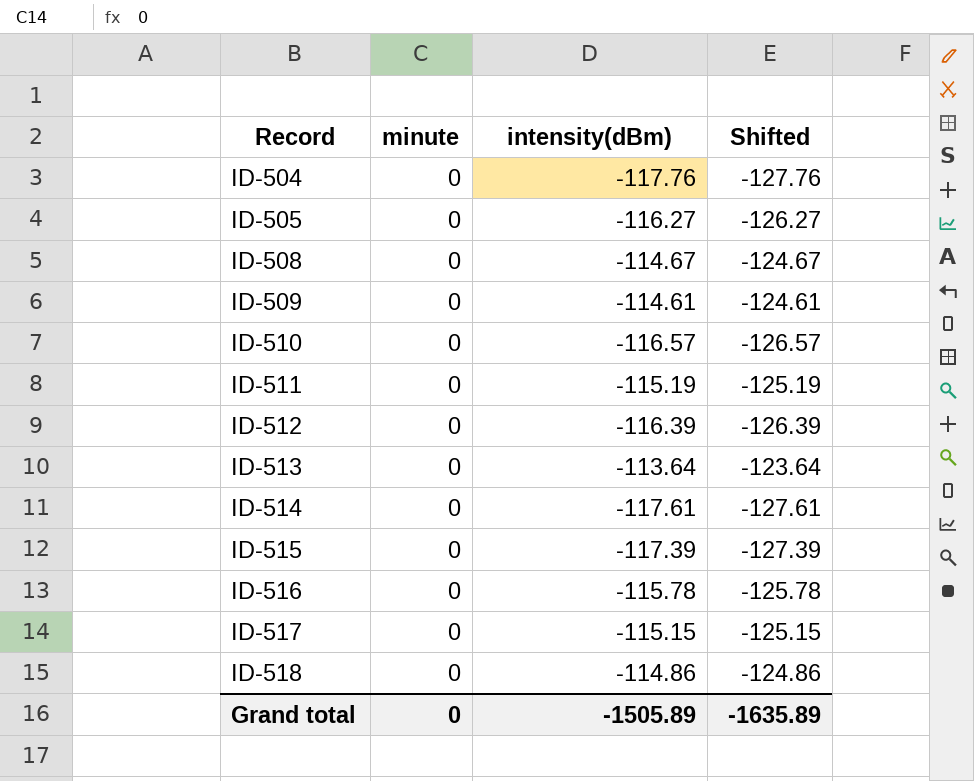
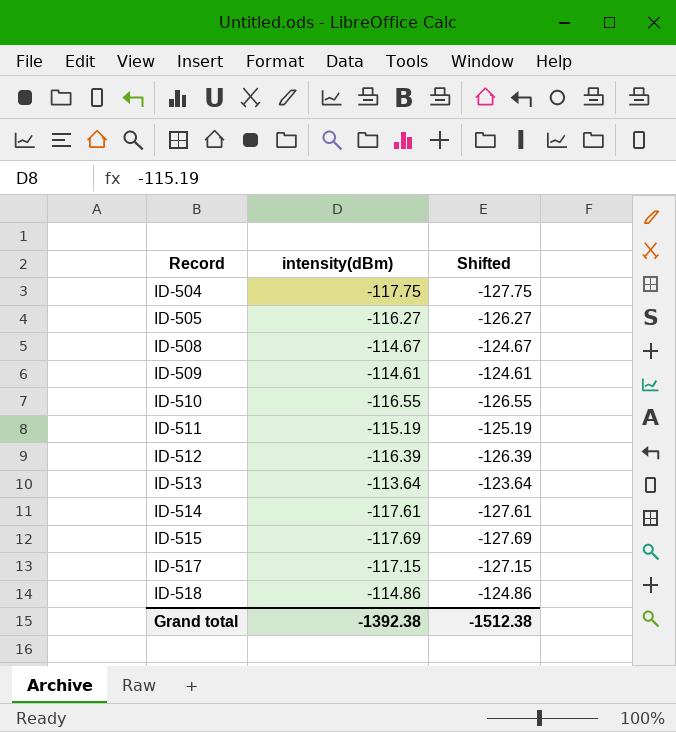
column minute | position: 2 -> none
row ID-516: 0 | -115.78 | -125.78 -> none
ID-504 | intensity(dBm): -117.76 -> -117.75
ID-504 | Shifted: -127.76 -> -127.75
ID-510 | intensity(dBm): -116.57 -> -116.55
ID-510 | Shifted: -126.57 -> -126.55
ID-515 | intensity(dBm): -117.39 -> -117.69
ID-515 | Shifted: -127.39 -> -127.69
ID-517 | intensity(dBm): -115.15 -> -117.15
ID-517 | Shifted: -125.15 -> -127.15
Grand total | intensity(dBm): -1505.89 -> -1392.38
Grand total | Shifted: -1635.89 -> -1512.38

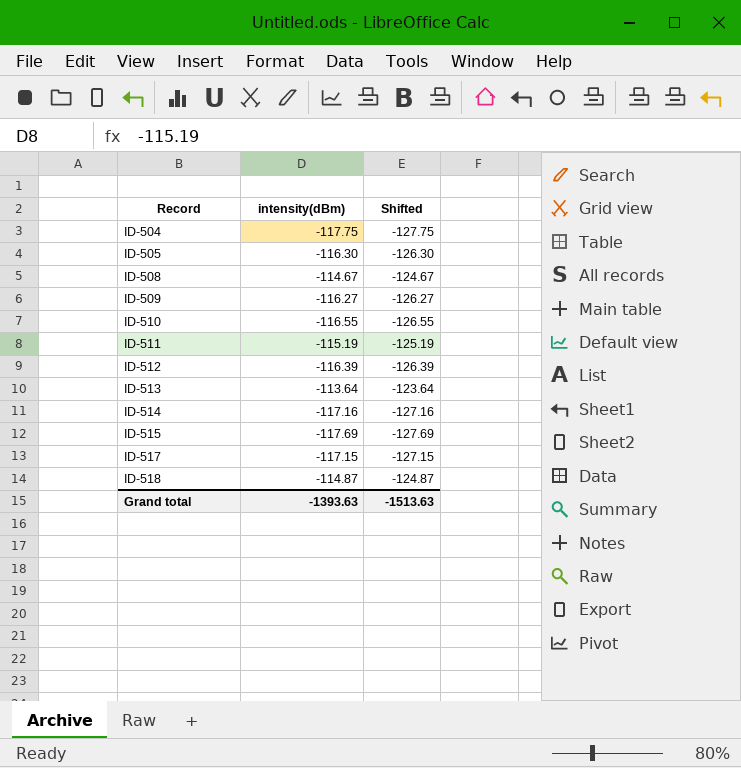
ID-505 | intensity(dBm): -116.27 -> -116.30
ID-505 | Shifted: -126.27 -> -126.30
ID-509 | intensity(dBm): -114.61 -> -116.27
ID-509 | Shifted: -124.61 -> -126.27
ID-514 | intensity(dBm): -117.61 -> -117.16
ID-514 | Shifted: -127.61 -> -127.16
ID-518 | intensity(dBm): -114.86 -> -114.87
ID-518 | Shifted: -124.86 -> -124.87
Grand total | intensity(dBm): -1392.38 -> -1393.63
Grand total | Shifted: -1512.38 -> -1513.63

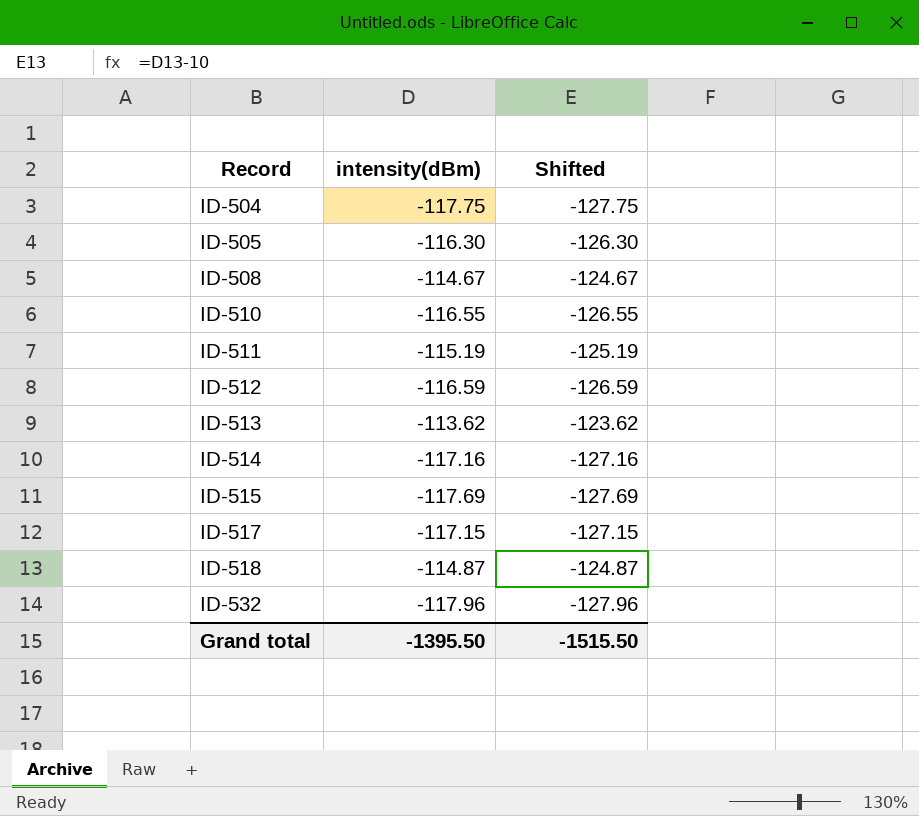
row ID-509: -116.27 | -126.27 -> none
ID-512 | intensity(dBm): -116.39 -> -116.59
ID-512 | Shifted: -126.39 -> -126.59
ID-513 | intensity(dBm): -113.64 -> -113.62
ID-513 | Shifted: -123.64 -> -123.62
row ID-532: none -> -117.96 | -127.96
Grand total | intensity(dBm): -1393.63 -> -1395.50
Grand total | Shifted: -1513.63 -> -1515.50

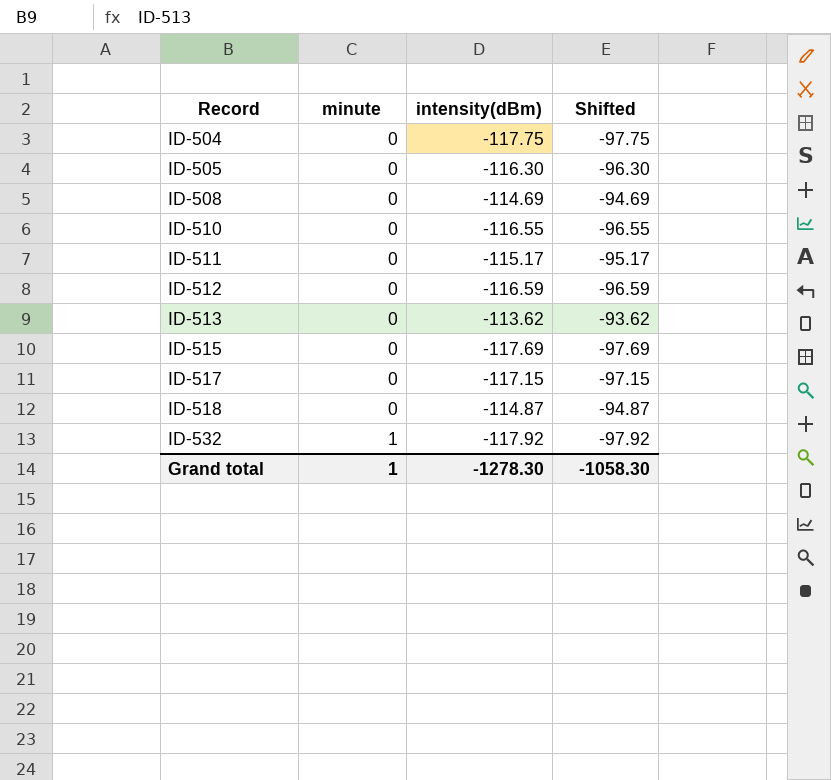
column minute | position: none -> 2
column Shifted | formula: [intensity(dBm)] - 10 -> [intensity(dBm)] + 20
row ID-514: -117.16 | -127.16 -> none
ID-508 | intensity(dBm): -114.67 -> -114.69
ID-511 | intensity(dBm): -115.19 -> -115.17
ID-532 | intensity(dBm): -117.96 -> -117.92
Grand total | intensity(dBm): -1395.50 -> -1278.30
Grand total | Shifted: -1515.50 -> -1058.30

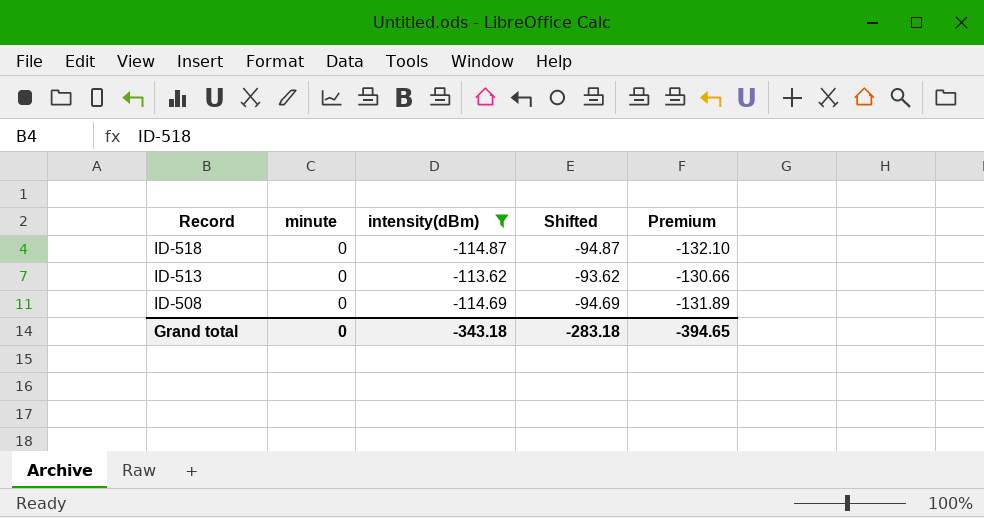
filter: none -> intensity(dBm) >= -114.87
row order: Record ascending -> Record descending
column Premium | formula: none -> [intensity(dBm)] * 1.15
Grand total | minute: 1 -> 0
Grand total | intensity(dBm): -1278.30 -> -343.18
Grand total | Shifted: -1058.30 -> -283.18

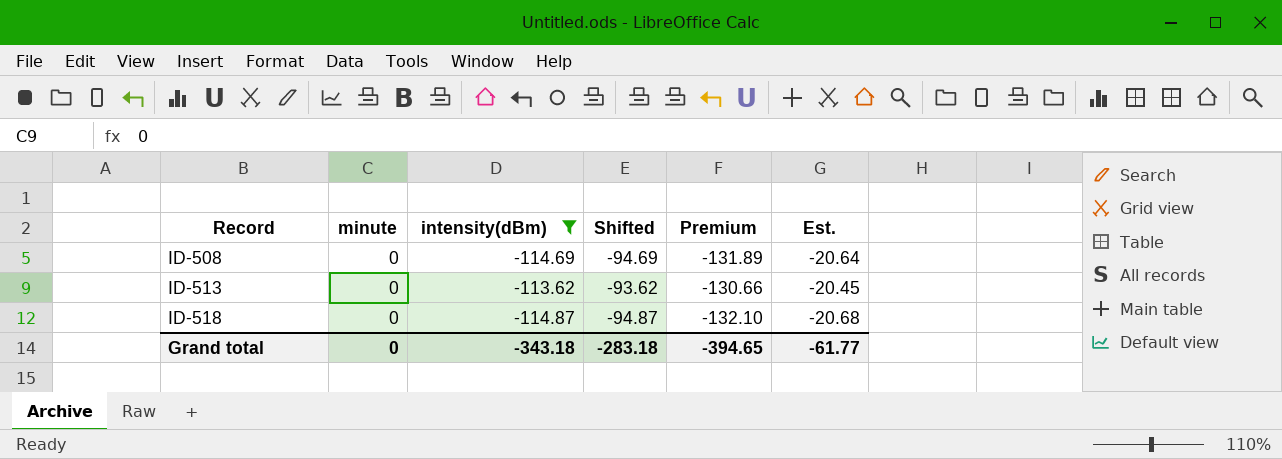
row order: Record descending -> Record ascending
column Est. | formula: none -> [intensity(dBm)] * 0.18

